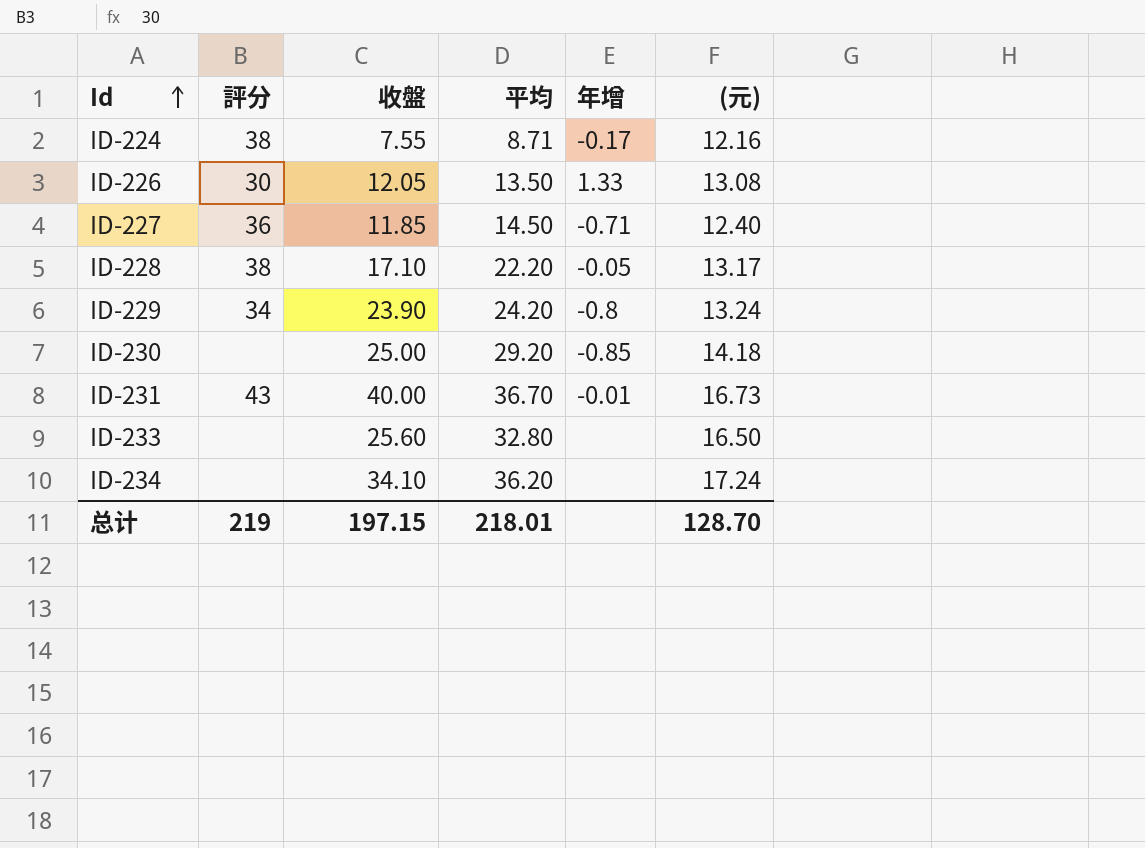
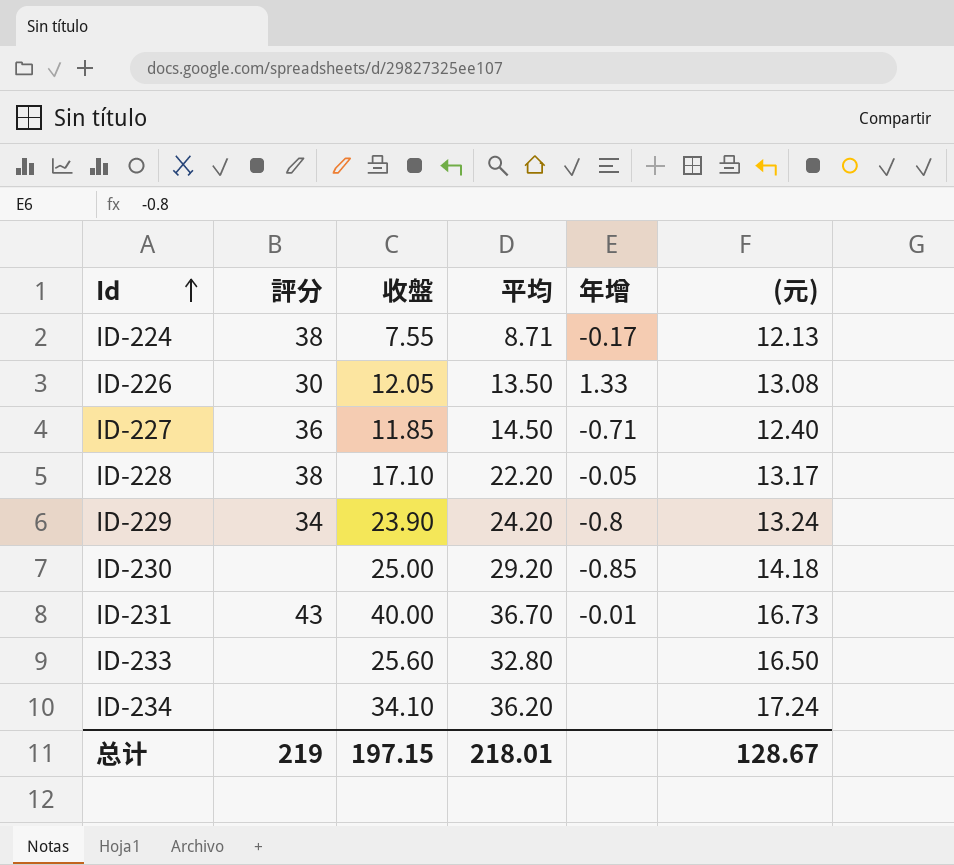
ID-224 | (元): 12.16 -> 12.13
总计 | (元): 128.70 -> 128.67

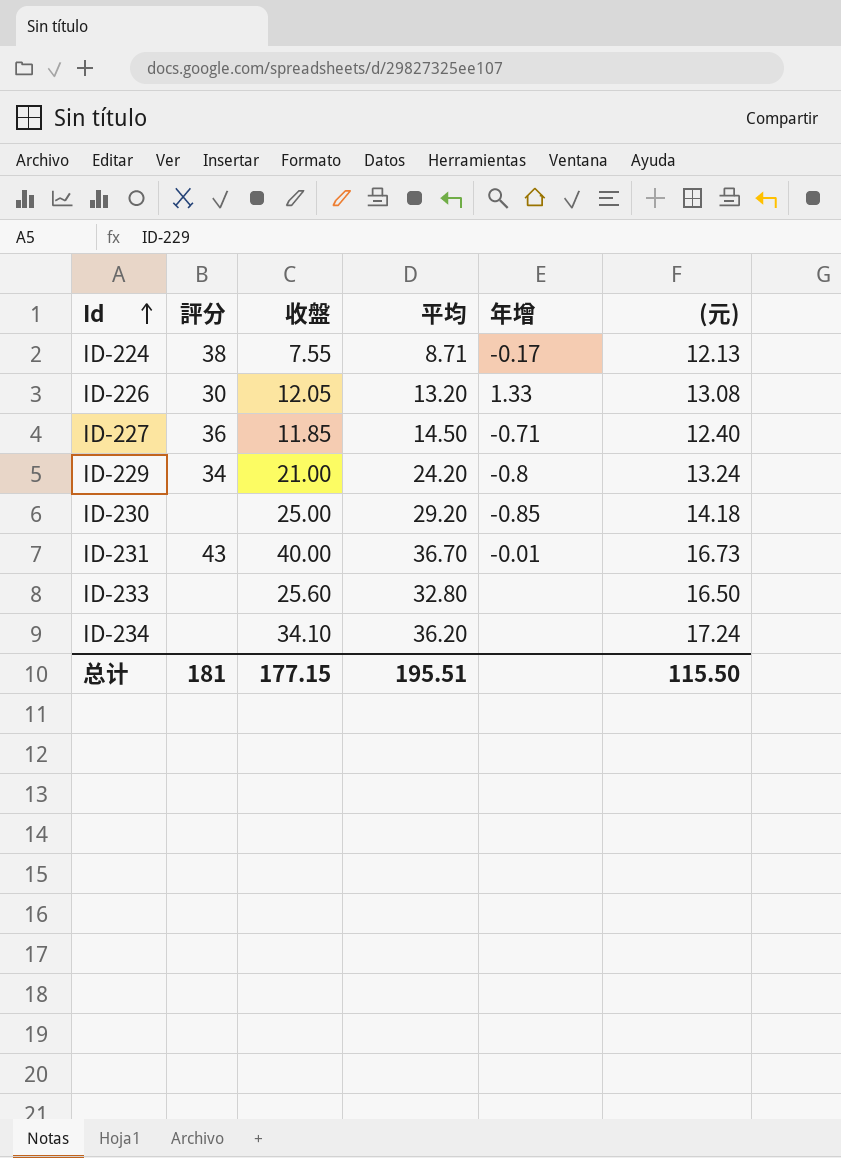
row ID-228: 38 | 17.10 | 22.20 | -0.05 | 13.17 -> none
ID-226 | 平均: 13.50 -> 13.20
ID-229 | 收盤: 23.90 -> 21.00
总计 | 評分: 219 -> 181
总计 | 收盤: 197.15 -> 177.15
总计 | 平均: 218.01 -> 195.51
总计 | (元): 128.67 -> 115.50

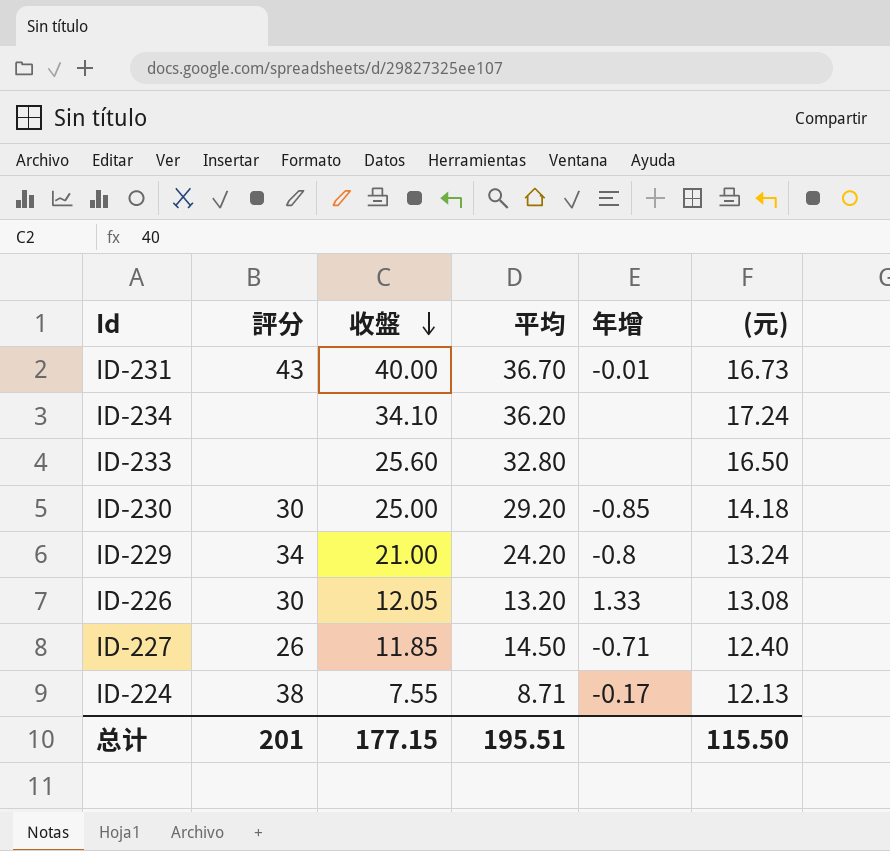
row order: Id ascending -> 收盤 descending
ID-230 | 評分: none -> 30
ID-227 | 評分: 36 -> 26
总计 | 評分: 181 -> 201

